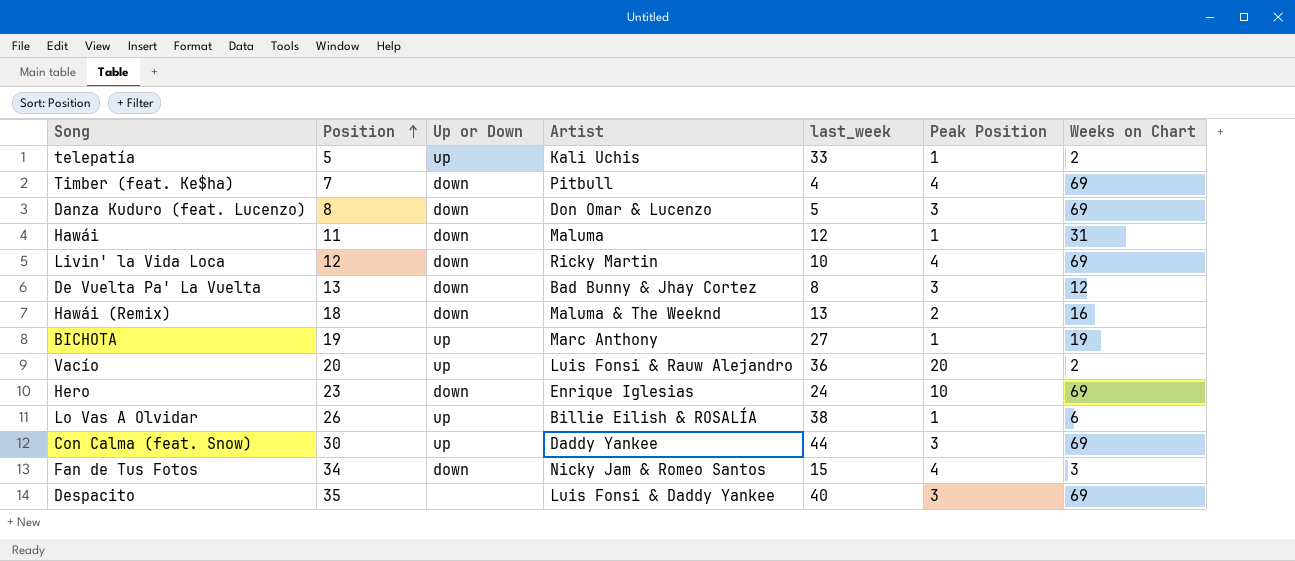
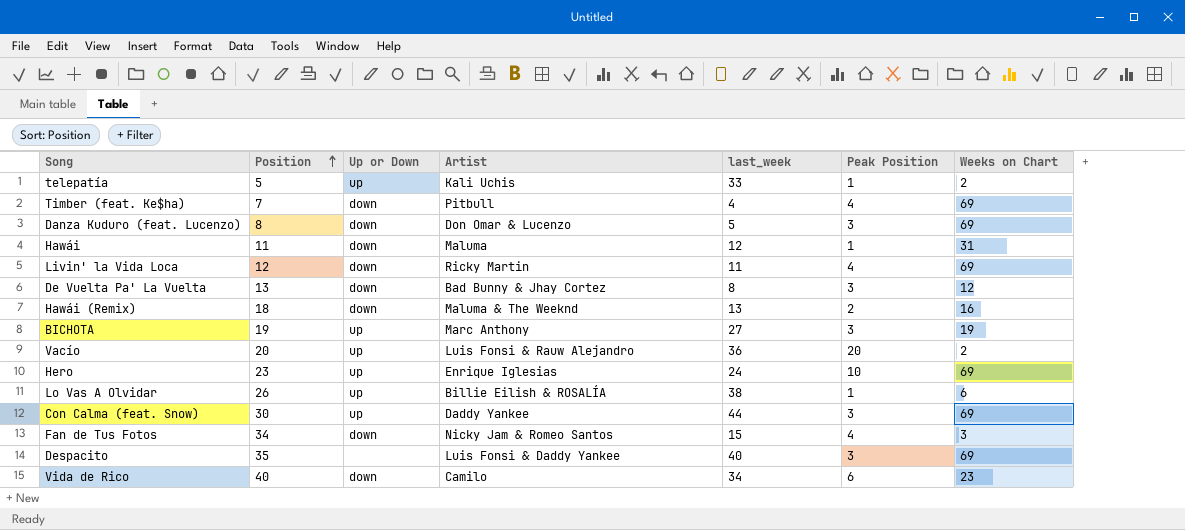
Livin' la Vida Loca | last_week: 10 -> 11
BICHOTA | Peak Position: 1 -> 3
Hero | Up or Down: down -> up
row Vida de Rico: none -> 40 | down | Camilo | 34 | 6 | 23

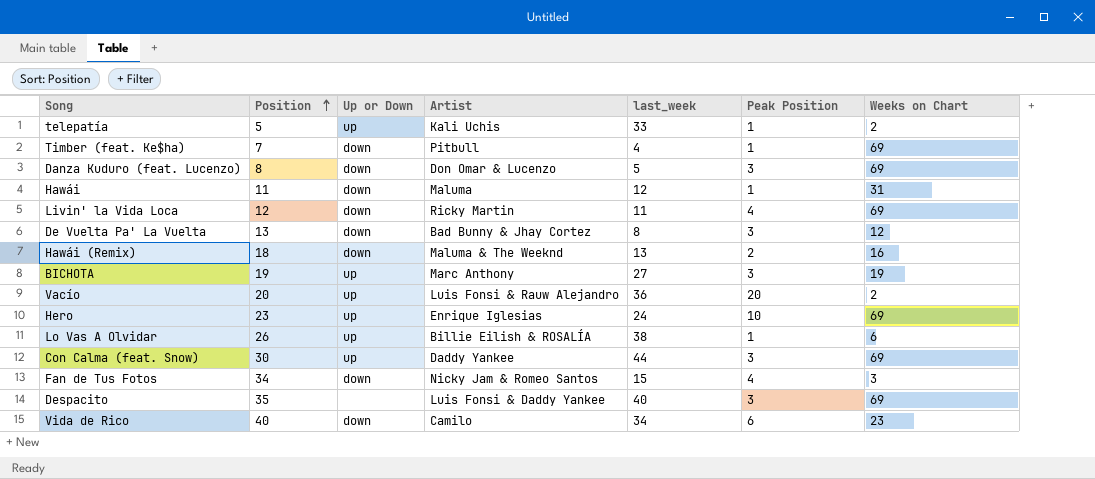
Timber (feat. Ke$ha) | Peak Position: 4 -> 1

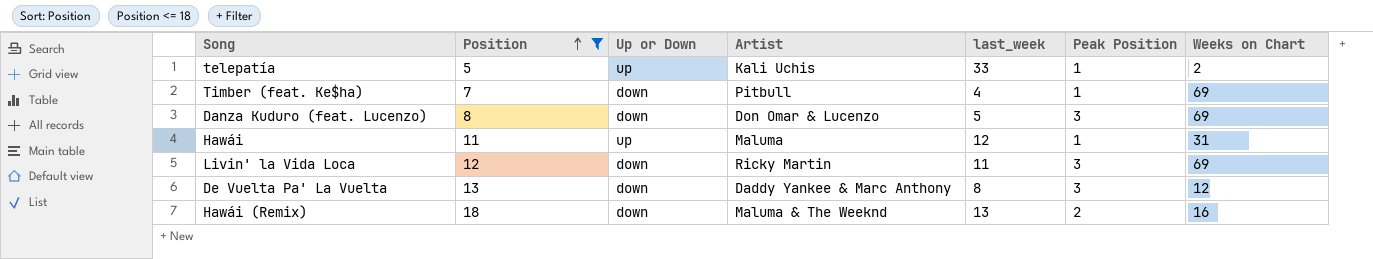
filter: none -> Position <= 18
Hawái | Up or Down: down -> up
Livin' la Vida Loca | Peak Position: 4 -> 3
De Vuelta Pa' La Vuelta | Artist: Bad Bunny & Jhay Cortez -> Daddy Yankee & Marc Anthony

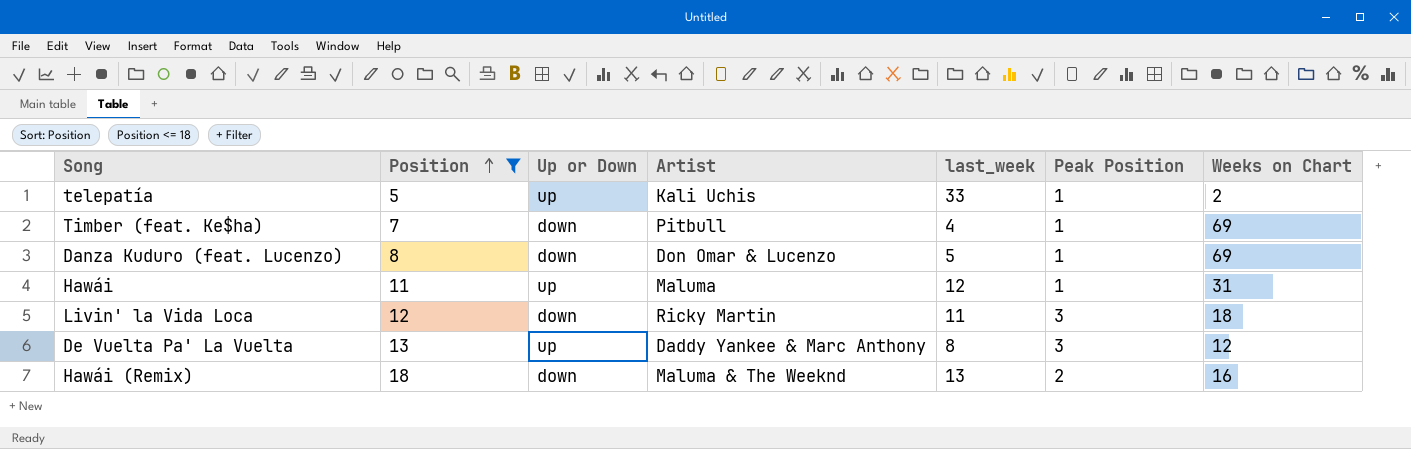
Danza Kuduro (feat. Lucenzo) | Peak Position: 3 -> 1
Livin' la Vida Loca | Weeks on Chart: 69 -> 18
De Vuelta Pa' La Vuelta | Up or Down: down -> up

